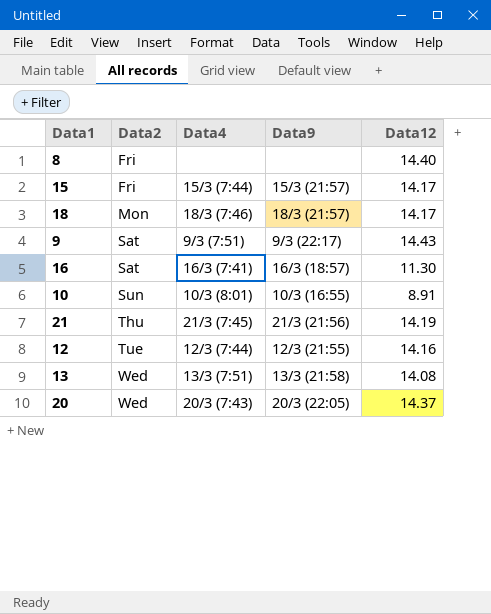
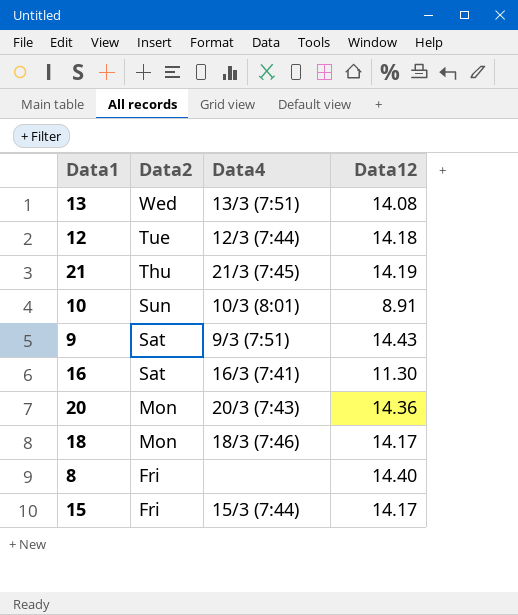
row order: Data2 ascending -> Data2 descending
column Data9 | position: 4 -> none
12 | Data12: 14.16 -> 14.18
20 | Data2: Wed -> Mon
20 | Data12: 14.37 -> 14.36

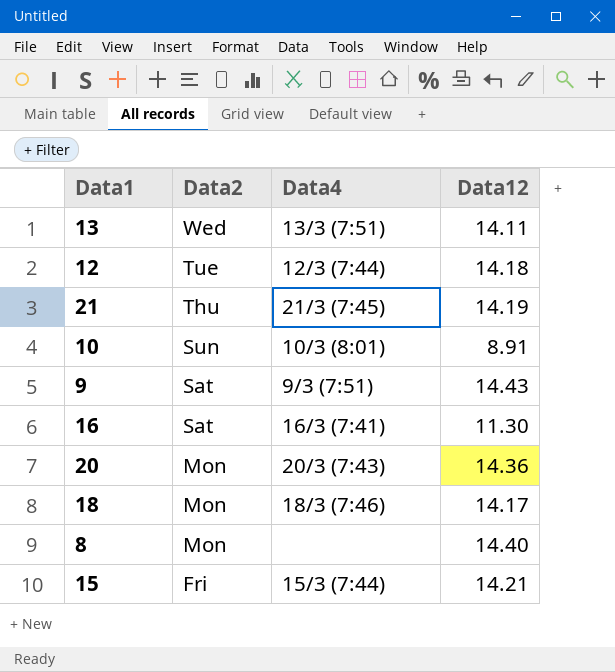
13 | Data12: 14.08 -> 14.11
8 | Data2: Fri -> Mon
15 | Data12: 14.17 -> 14.21

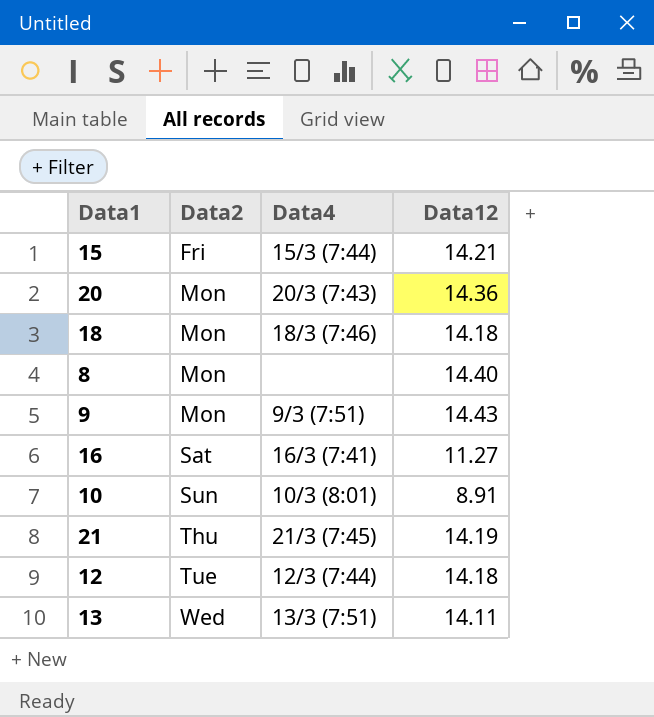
row order: Data2 descending -> Data2 ascending
18 | Data12: 14.17 -> 14.18
9 | Data2: Sat -> Mon
16 | Data12: 11.30 -> 11.27

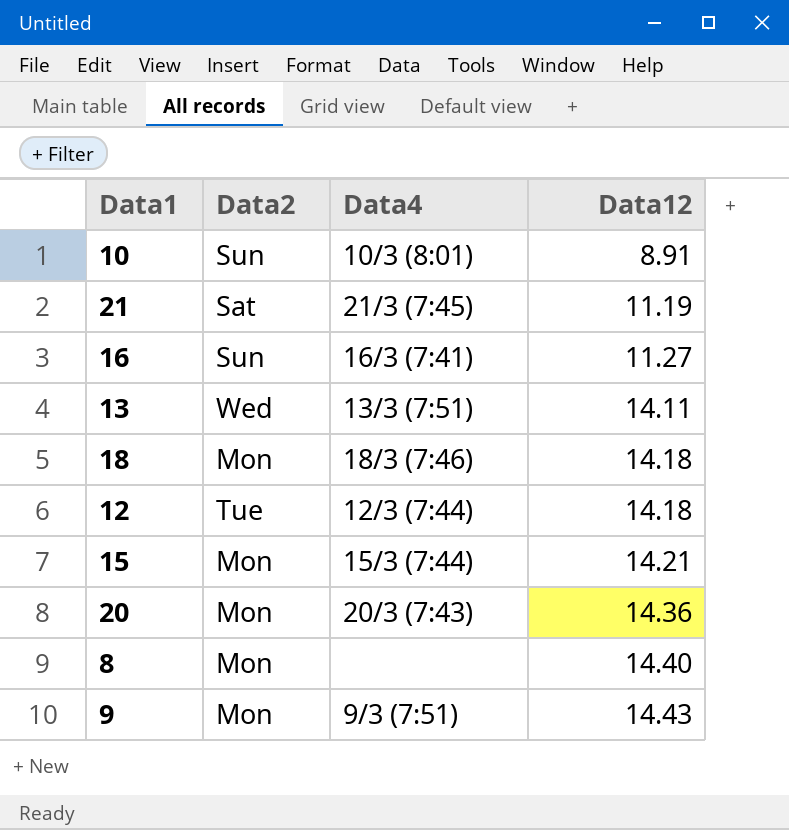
row order: Data2 ascending -> Data12 ascending
21 | Data2: Thu -> Sat
21 | Data12: 14.19 -> 11.19
16 | Data2: Sat -> Sun
15 | Data2: Fri -> Mon

